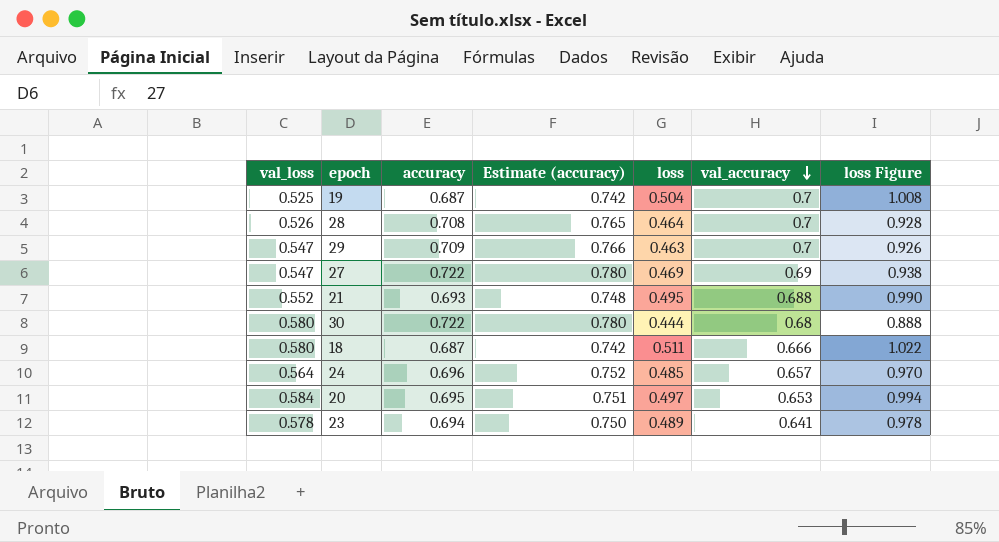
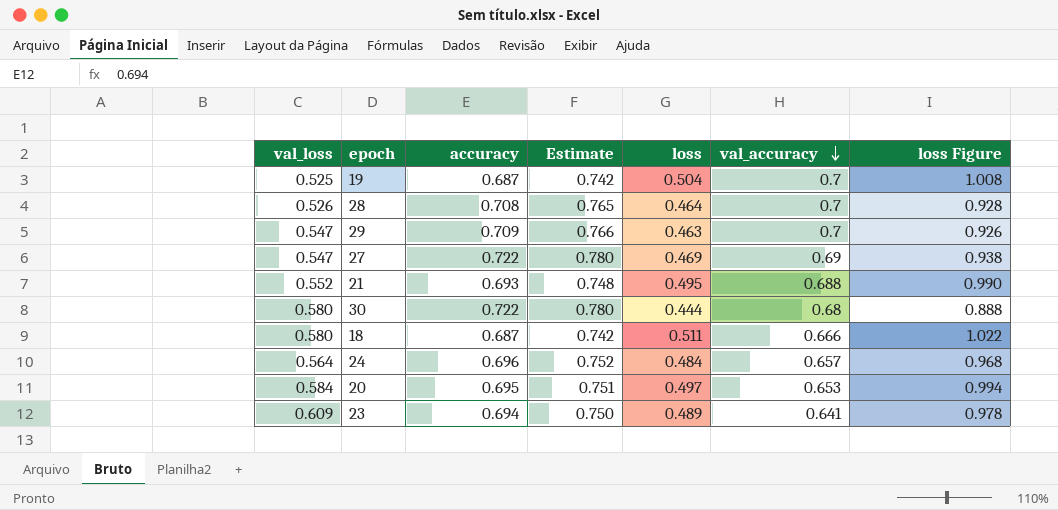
column name: Estimate (accuracy) -> Estimate
24 | loss: 0.485 -> 0.484
24 | loss Figure: 0.970 -> 0.968
23 | val_loss: 0.578 -> 0.609

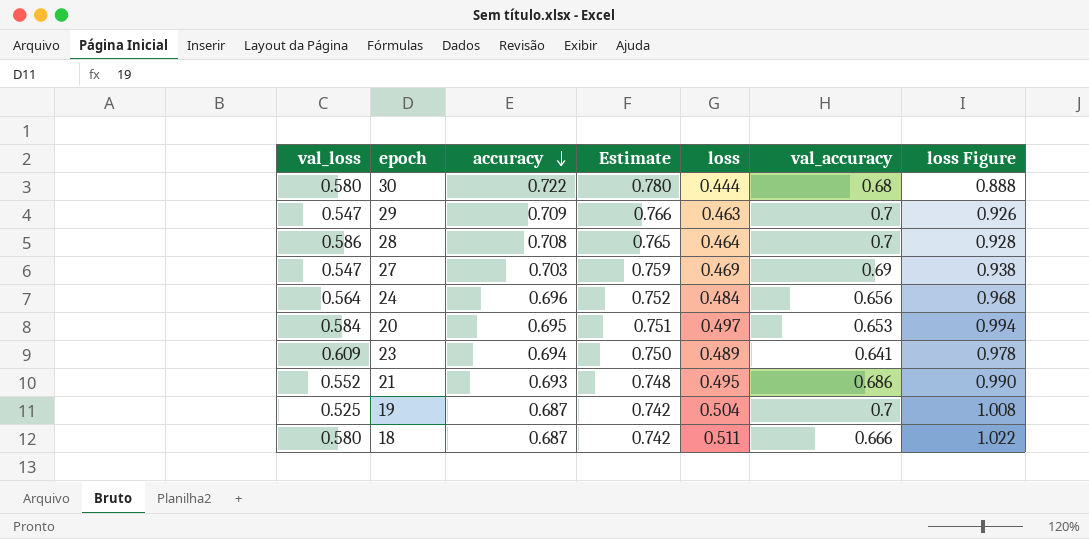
row order: val_accuracy descending -> accuracy descending
28 | val_loss: 0.526 -> 0.586
27 | accuracy: 0.722 -> 0.703
27 | Estimate: 0.780 -> 0.759
24 | val_accuracy: 0.657 -> 0.656
21 | val_accuracy: 0.688 -> 0.686

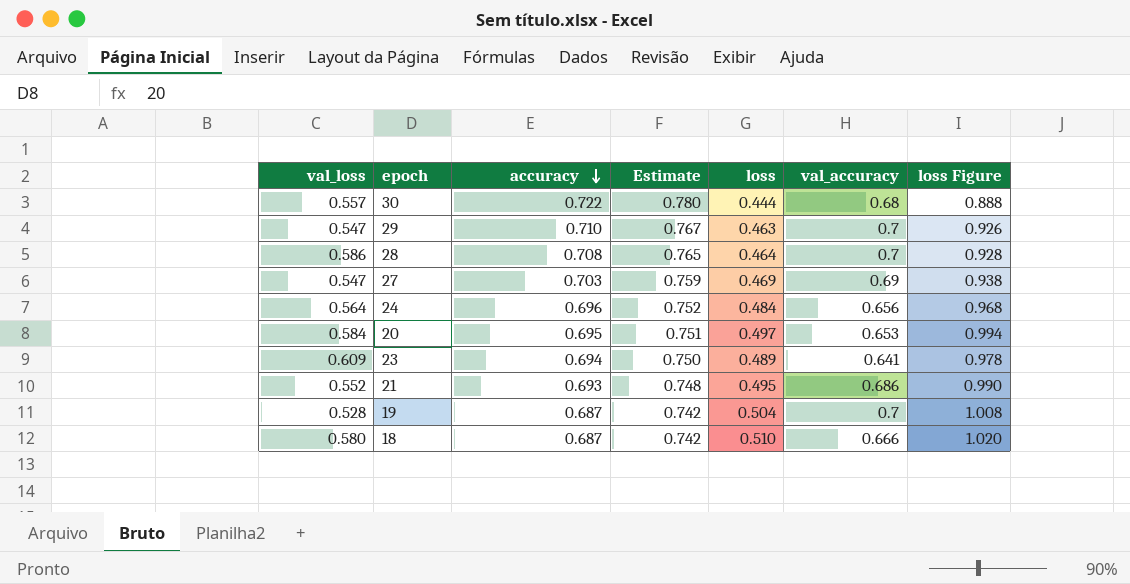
30 | val_loss: 0.580 -> 0.557
29 | accuracy: 0.709 -> 0.710
29 | Estimate: 0.766 -> 0.767
19 | val_loss: 0.525 -> 0.528
18 | loss: 0.511 -> 0.510
18 | loss Figure: 1.022 -> 1.020

